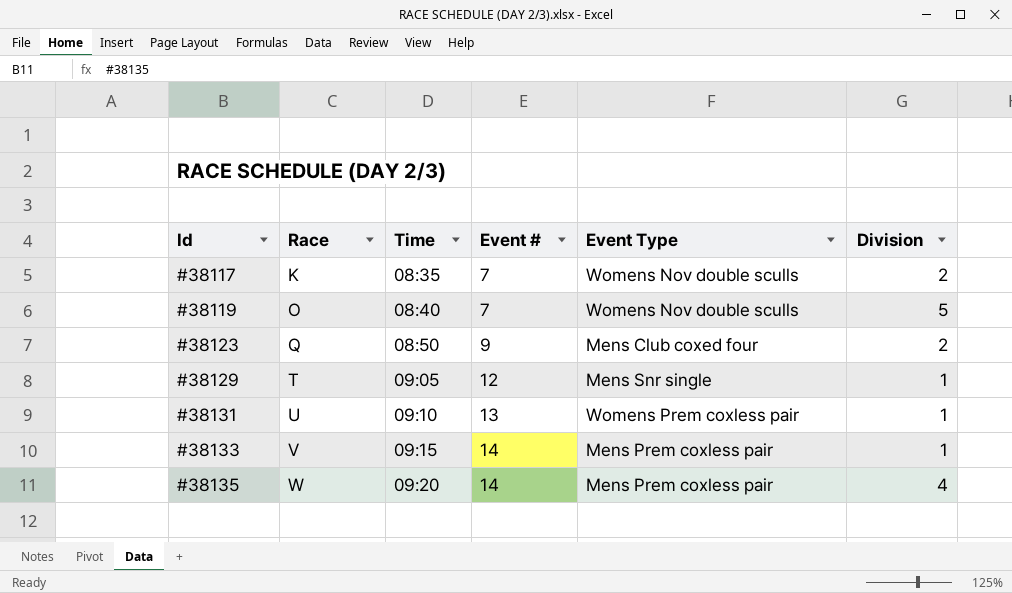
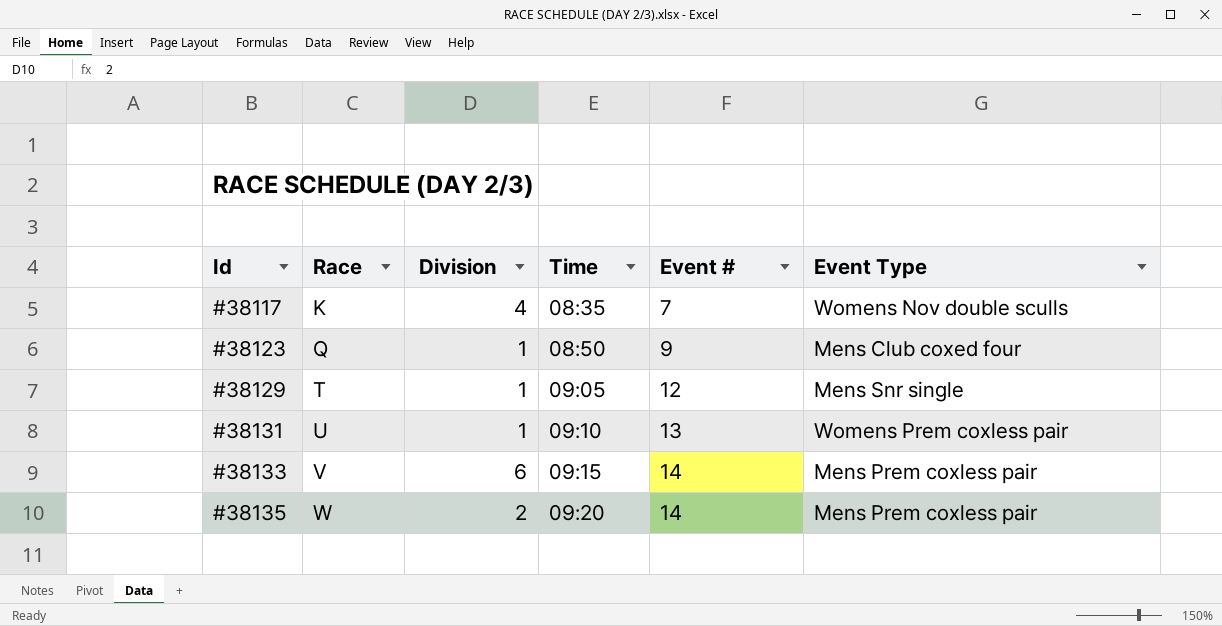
column Division | position: 6 -> 3
row #38119: O | 08:40 | 7 | Womens Nov double sculls | 5 -> none
#38117 | Division: 2 -> 4
#38123 | Division: 2 -> 1
#38133 | Division: 1 -> 6
#38135 | Division: 4 -> 2

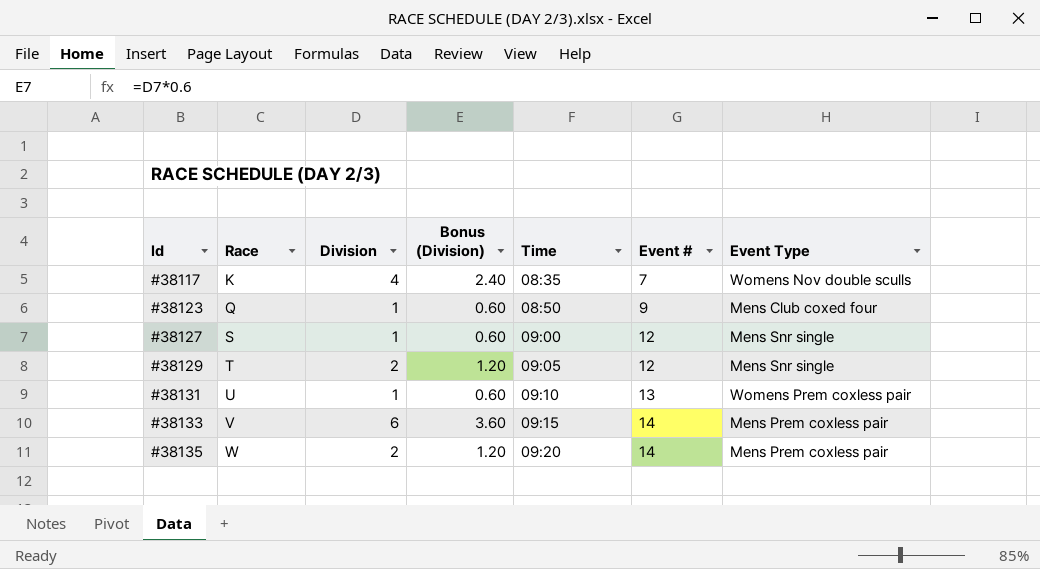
column Bonus (Division) | formula: none -> [Division] * 0.6
row #38127: none -> S | 1 | 0.60 | 09:00 | 12 | Mens Snr single
#38129 | Division: 1 -> 2

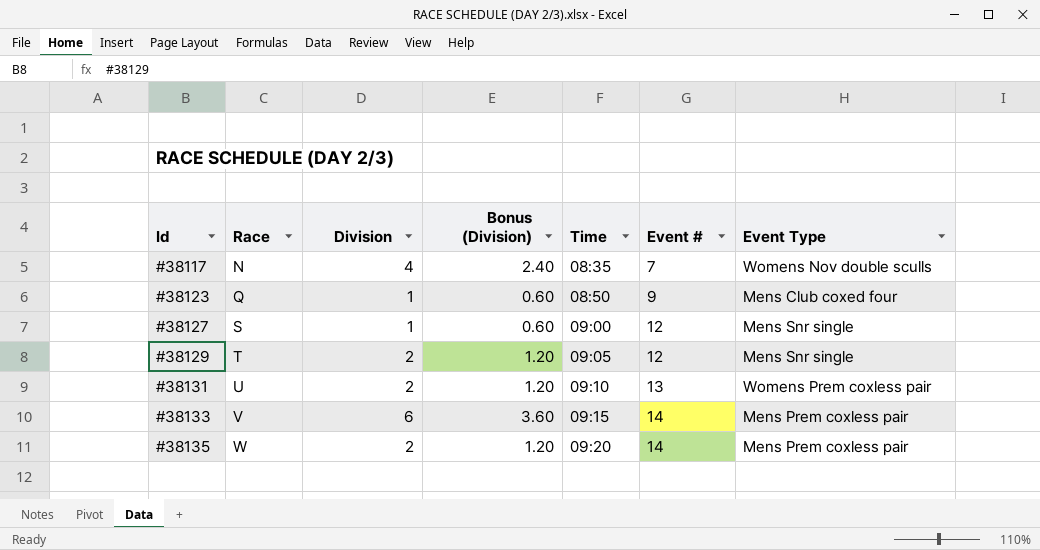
#38117 | Race: K -> N
#38131 | Division: 1 -> 2
#38131 | Bonus (Division): 0.60 -> 1.20

